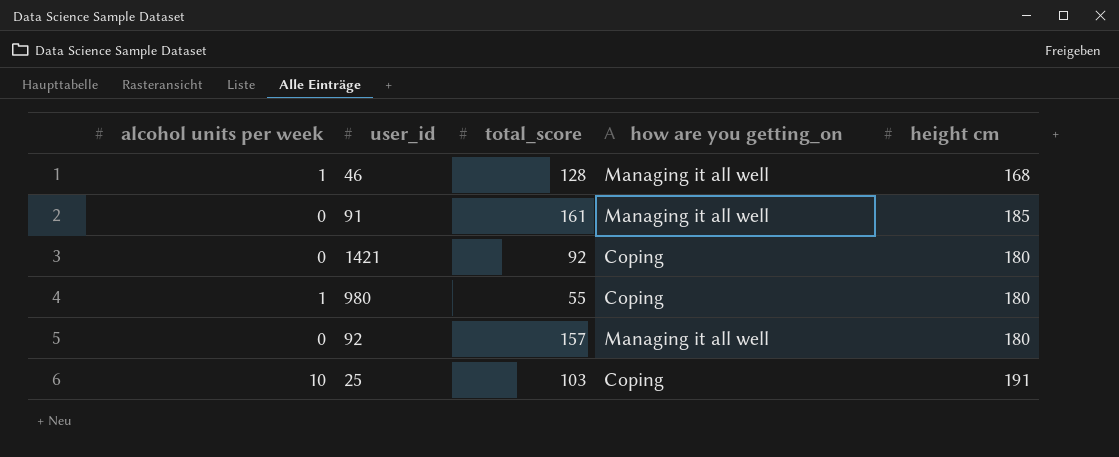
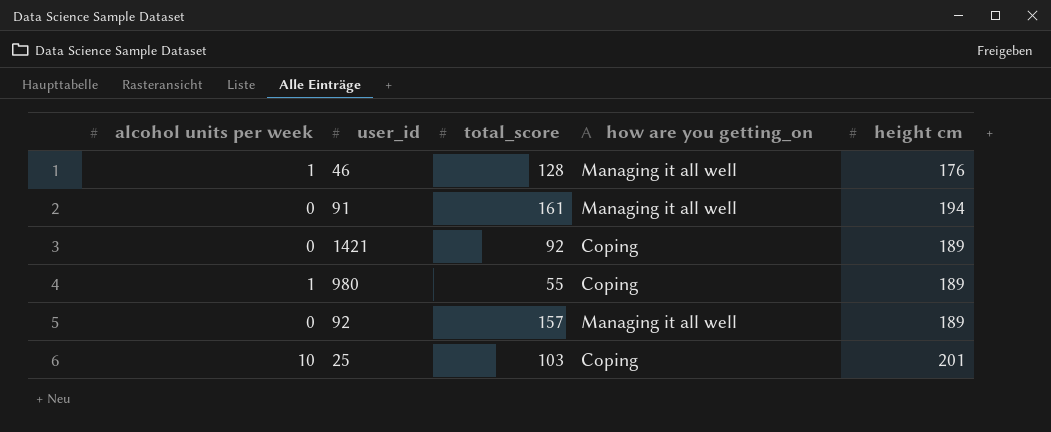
46 | height cm: 168 -> 176
91 | height cm: 185 -> 194
1421 | height cm: 180 -> 189
980 | height cm: 180 -> 189
92 | height cm: 180 -> 189
25 | height cm: 191 -> 201

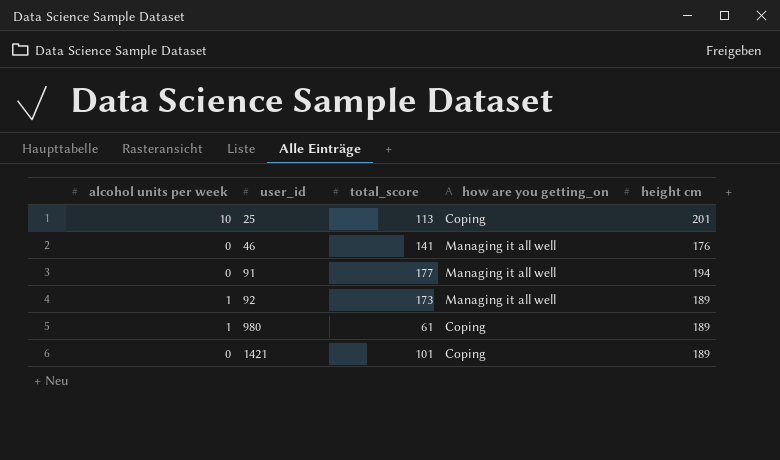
row order: none -> user_id ascending
25 | total_score: 103 -> 113
46 | alcohol units per week: 1 -> 0
46 | total_score: 128 -> 141
91 | total_score: 161 -> 177
92 | alcohol units per week: 0 -> 1
92 | total_score: 157 -> 173
980 | total_score: 55 -> 61
1421 | total_score: 92 -> 101

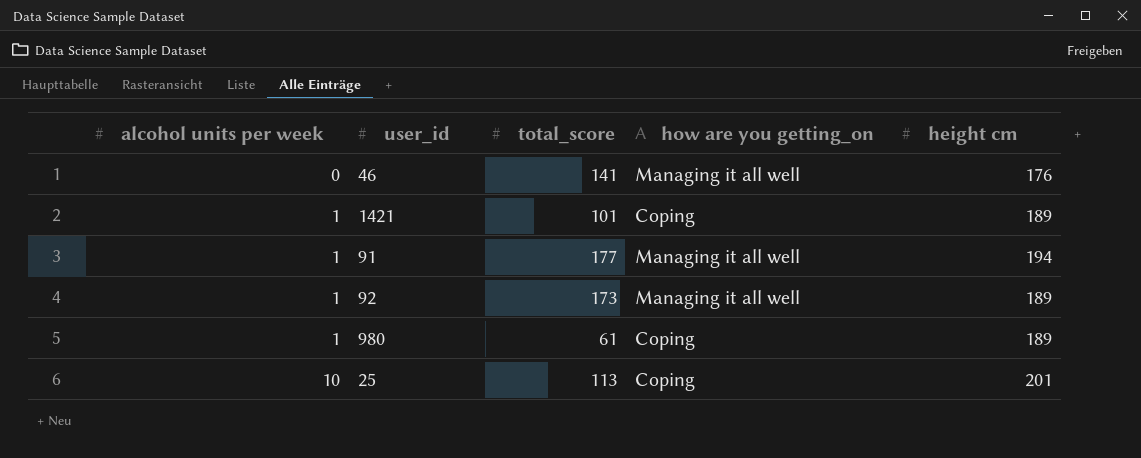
row order: user_id ascending -> alcohol units per week ascending
1421 | alcohol units per week: 0 -> 1
91 | alcohol units per week: 0 -> 1

